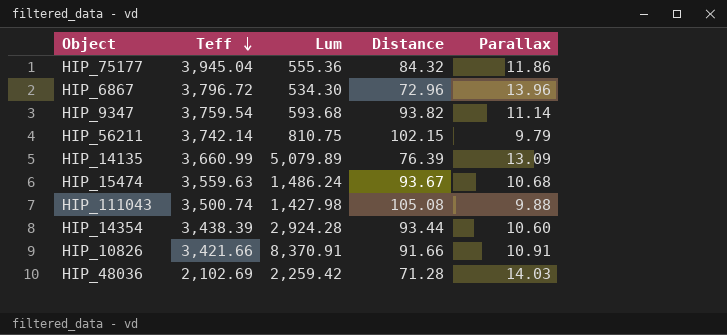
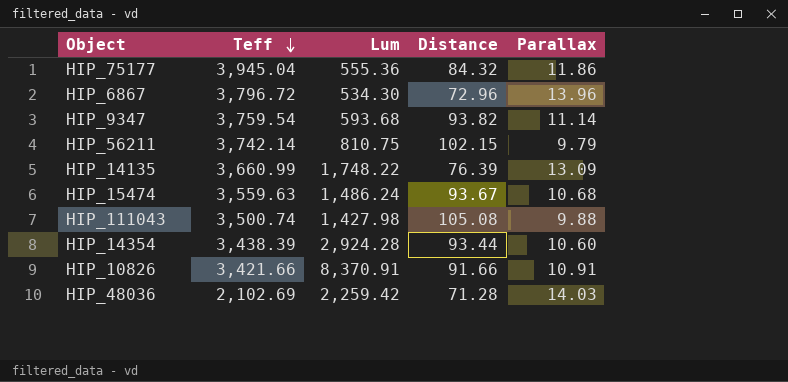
HIP_14135 | Lum: 5,079.89 -> 1,748.22

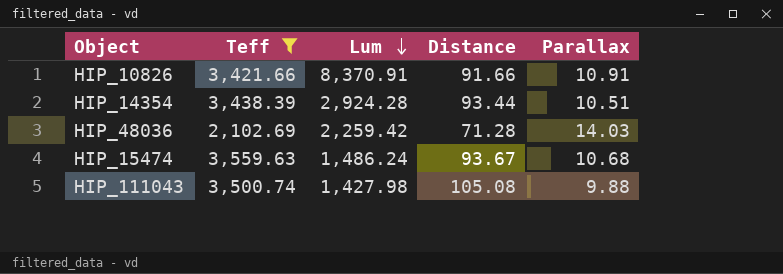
filter: none -> Teff <= 3,559.63
row order: Teff descending -> Lum descending
HIP_14354 | Parallax: 10.60 -> 10.51

